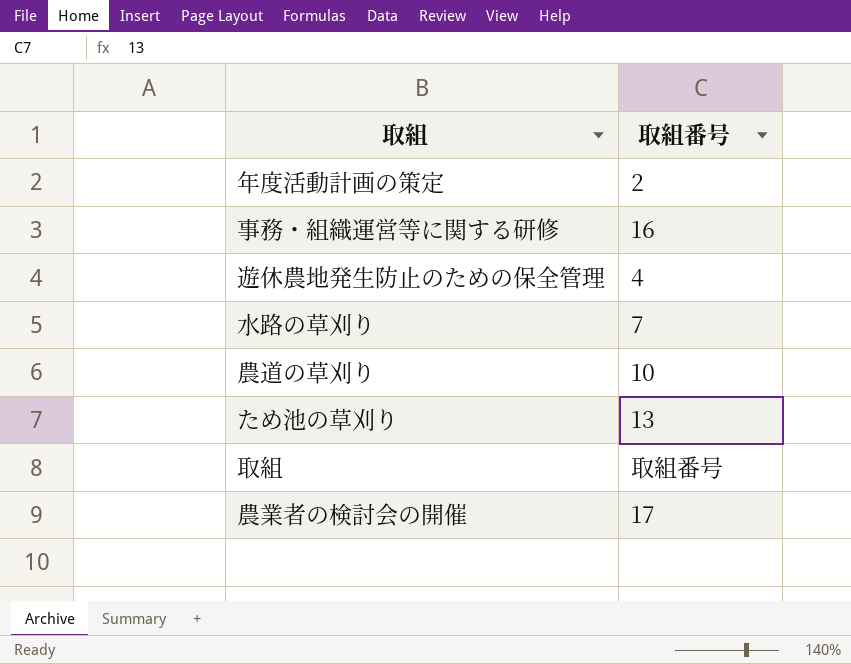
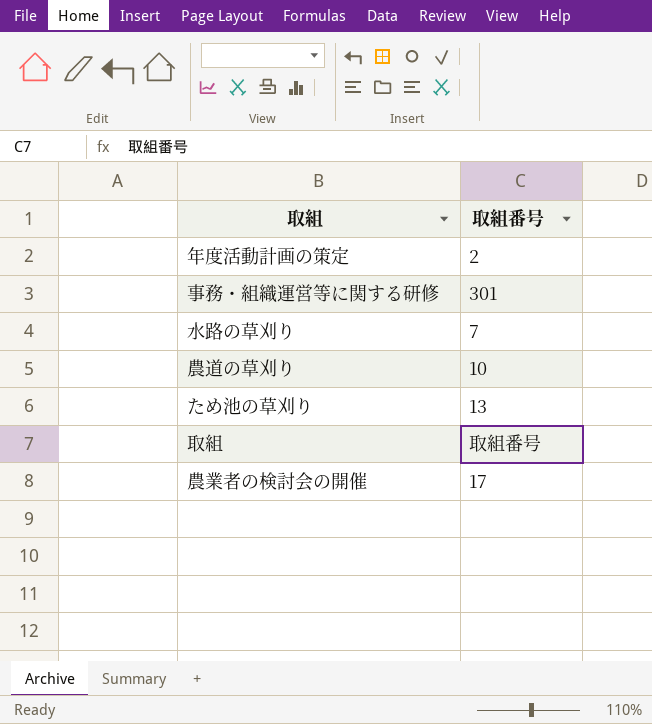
row 遊休農地発生防止のための保全管理: 4 -> none
事務・組織運営等に関する研修 | 取組番号: 16 -> 301

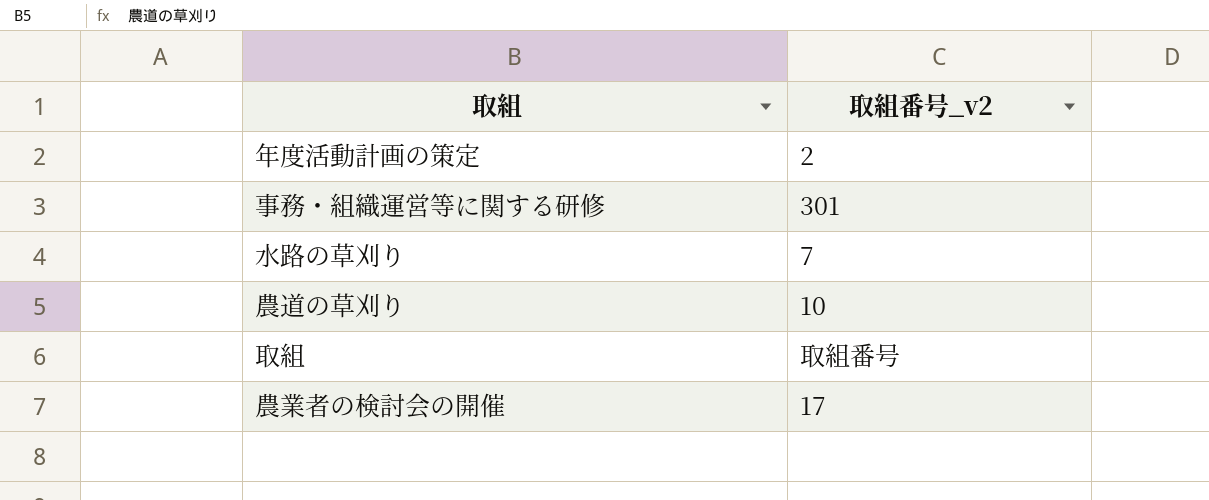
column name: 取組番号 -> 取組番号_v2
row ため池の草刈り: 13 -> none

